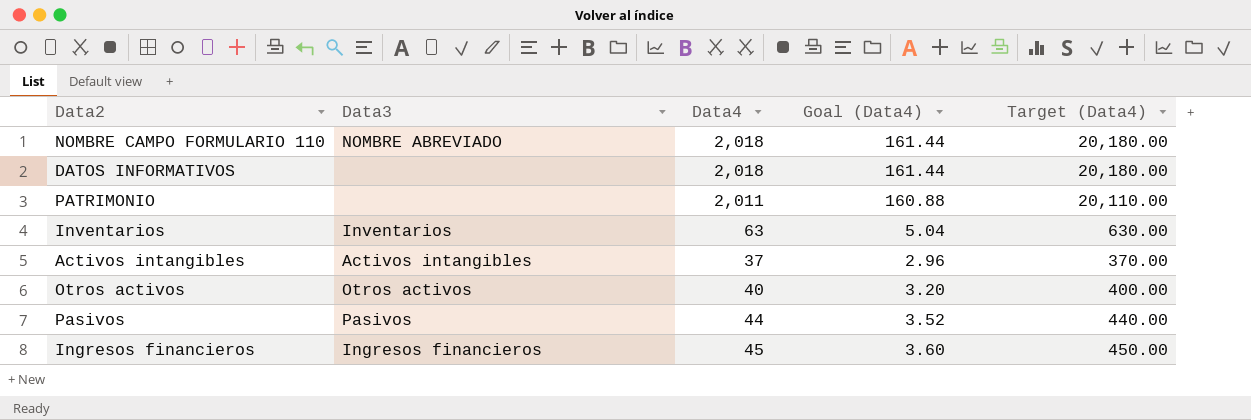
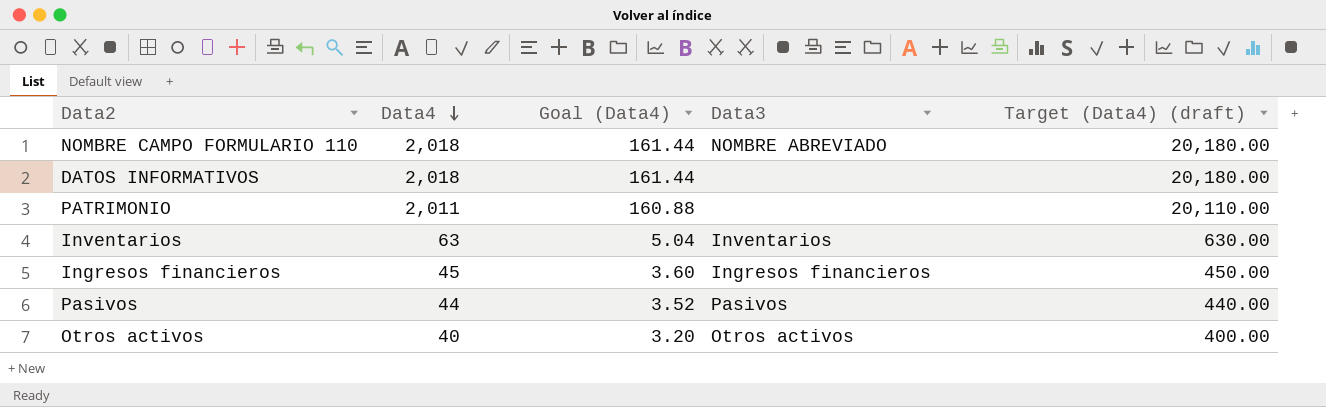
row order: none -> Data4 descending
column Data3 | position: 2 -> 4
column name: Target (Data4) -> Target (Data4) (draft)
row Activos intangibles: Activos intangibles | 37 | 2.96 | 370.00 -> none

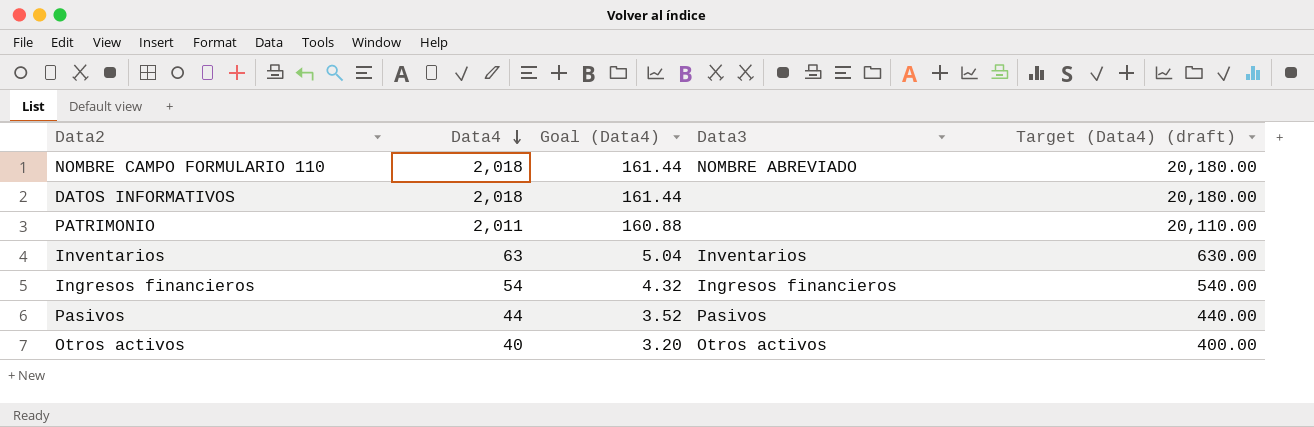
Ingresos financieros | Data4: 45 -> 54
Ingresos financieros | Goal (Data4): 3.60 -> 4.32
Ingresos financieros | Target (Data4) (draft): 450.00 -> 540.00

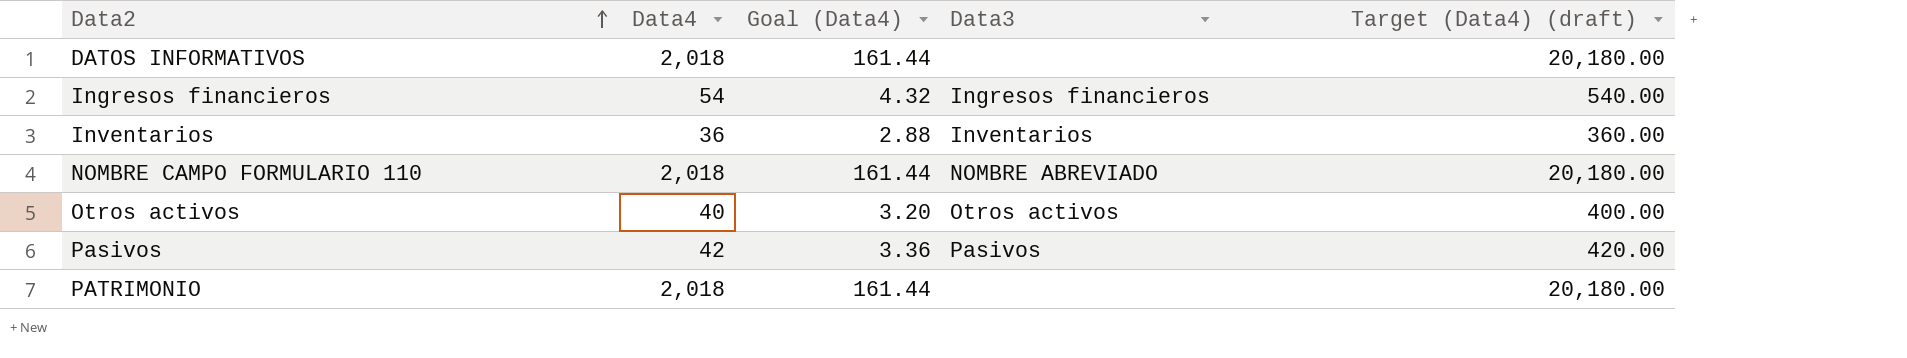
row order: Data4 descending -> Data2 ascending
Inventarios | Data4: 63 -> 36
Inventarios | Goal (Data4): 5.04 -> 2.88
Inventarios | Target (Data4) (draft): 630.00 -> 360.00
Pasivos | Data4: 44 -> 42
Pasivos | Goal (Data4): 3.52 -> 3.36
Pasivos | Target (Data4) (draft): 440.00 -> 420.00
PATRIMONIO | Data4: 2,011 -> 2,018
PATRIMONIO | Goal (Data4): 160.88 -> 161.44
PATRIMONIO | Target (Data4) (draft): 20,110.00 -> 20,180.00

